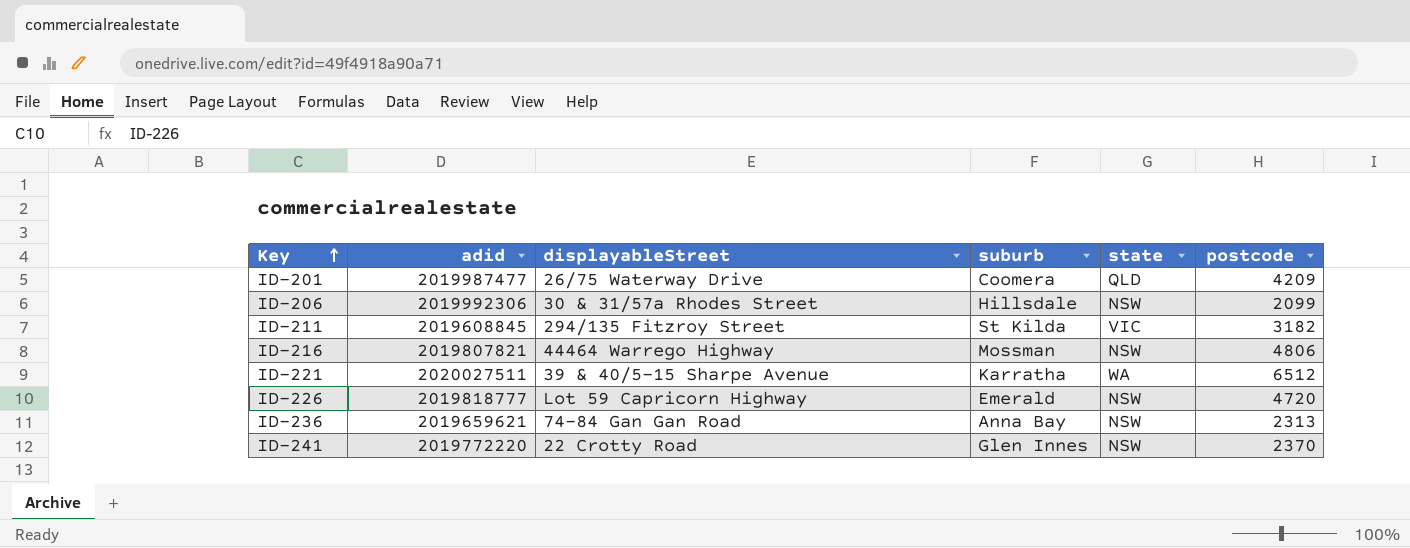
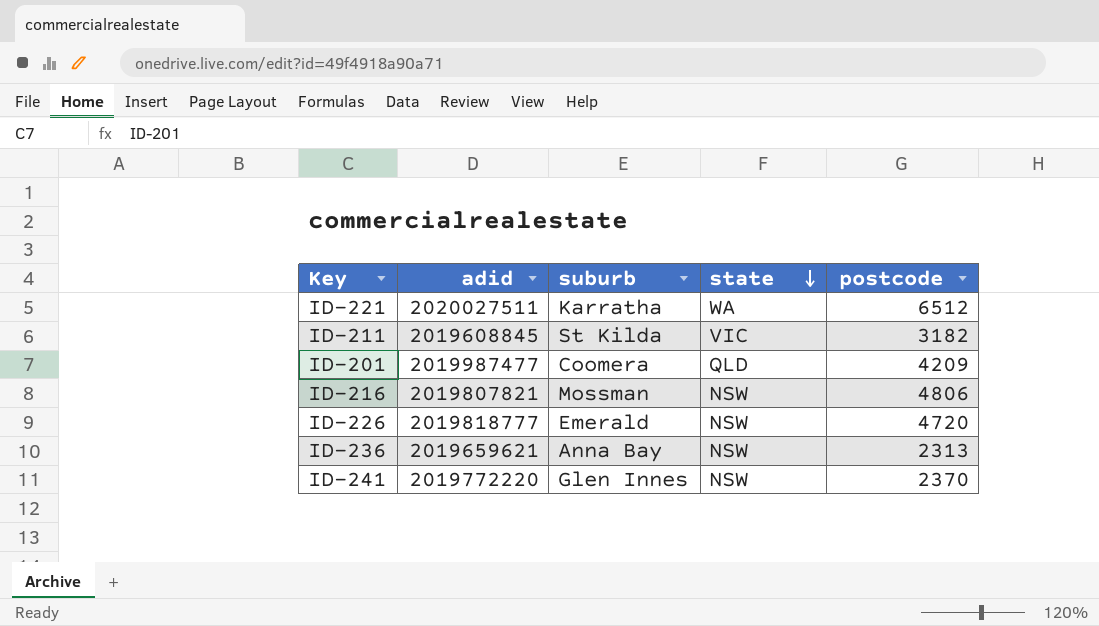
row order: Key ascending -> state descending
column displayableStreet | position: 3 -> none
row ID-206: 2019992306 | 30 & 31/57a Rhodes Street | Hillsdale | NSW | 2099 -> none

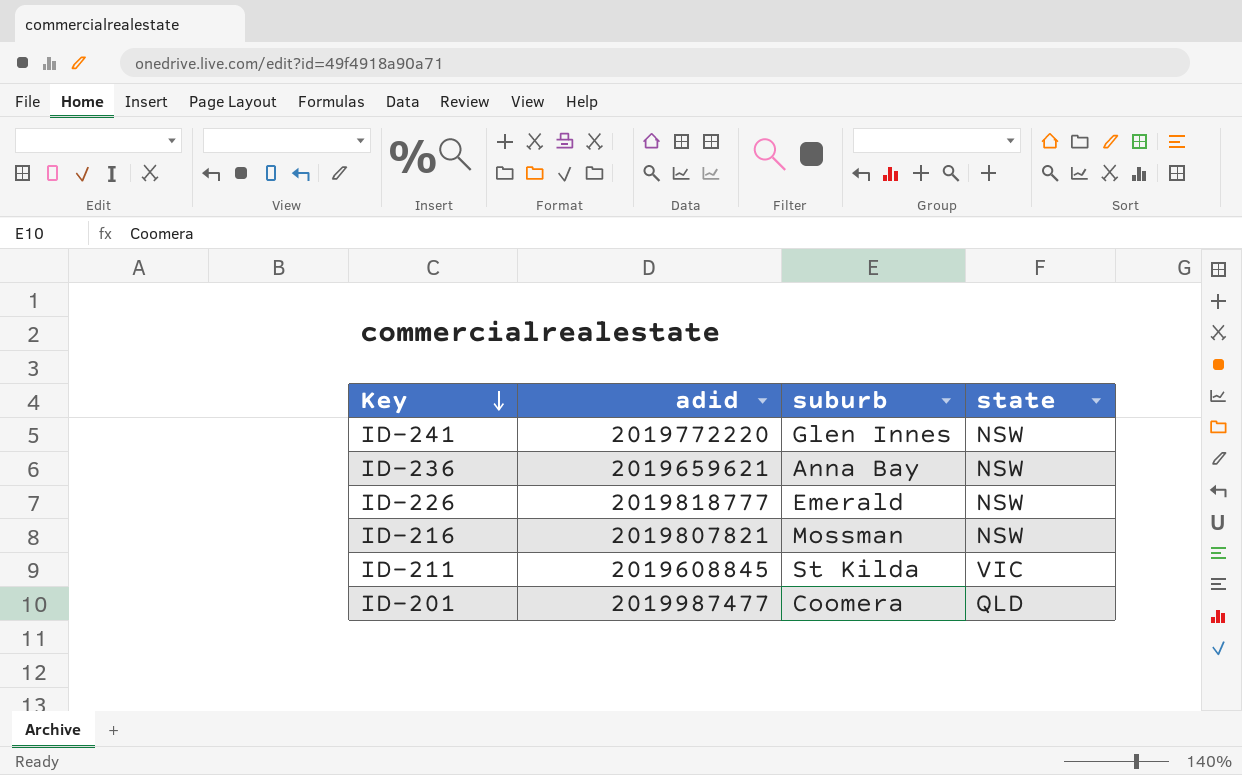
row order: state descending -> Key descending
column postcode | position: 5 -> none
row ID-221: 2020027511 | Karratha | WA | 6512 -> none

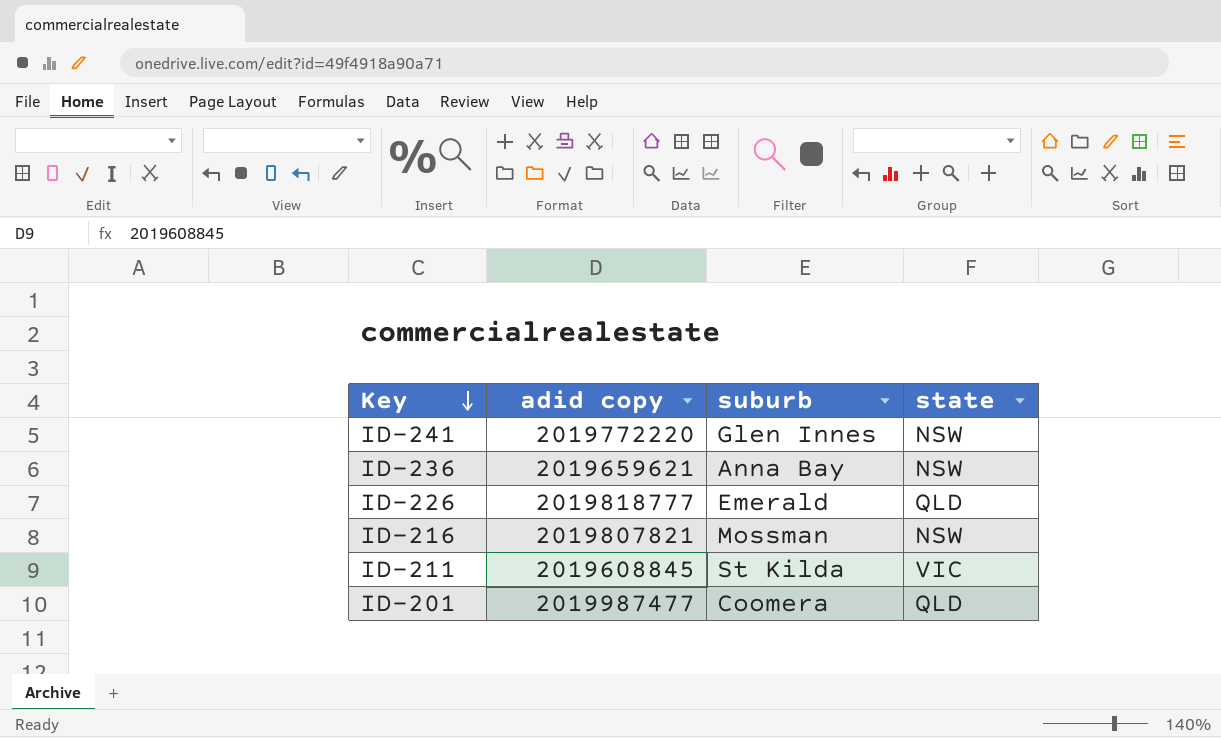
column name: adid -> adid copy
ID-226 | state: NSW -> QLD

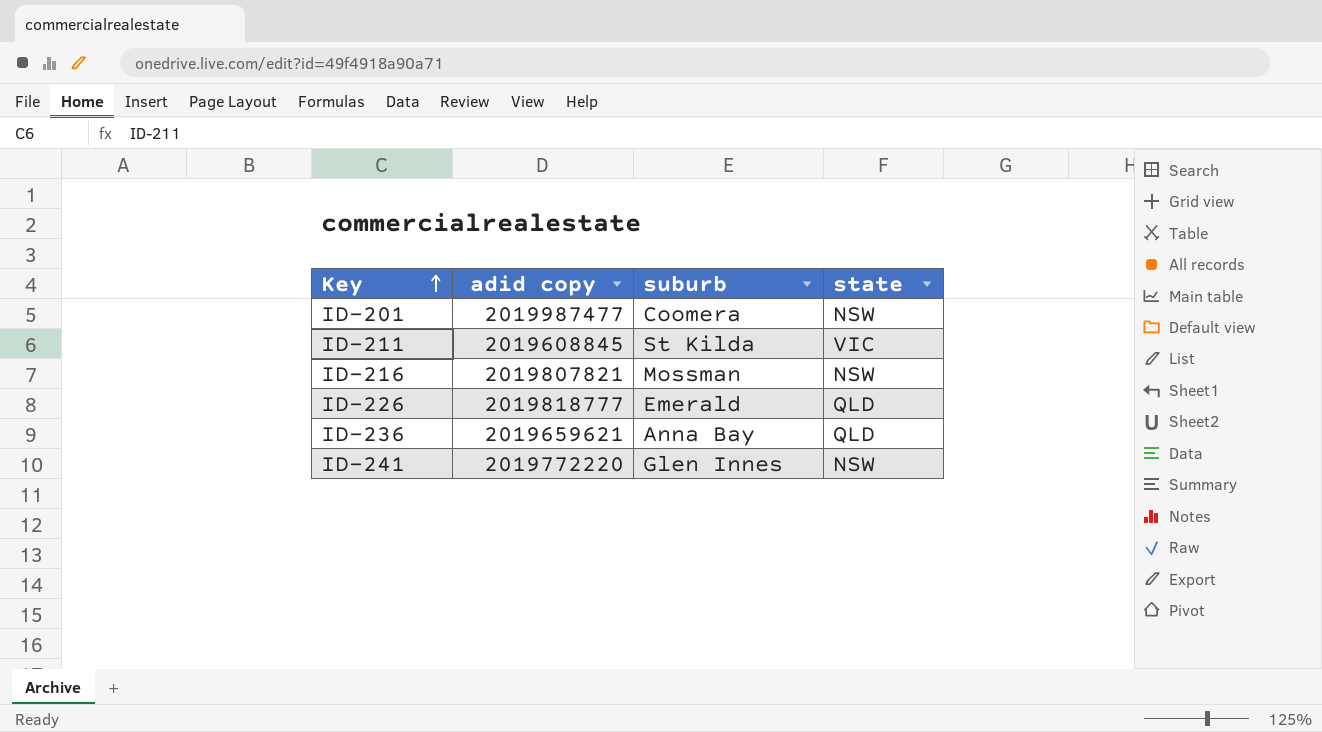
row order: Key descending -> Key ascending
ID-201 | state: QLD -> NSW
ID-236 | state: NSW -> QLD

